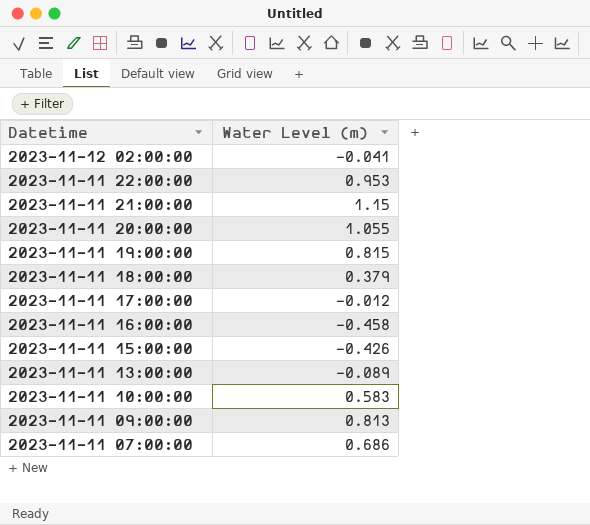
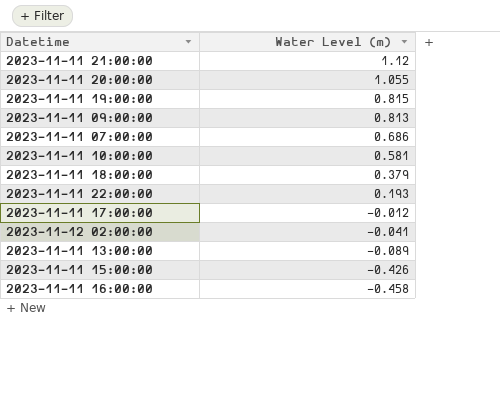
row order: Datetime descending -> Water Level (m) descending
2023-11-11 21:00:00 | Water Level (m): 1.15 -> 1.12
2023-11-11 10:00:00 | Water Level (m): 0.583 -> 0.581
2023-11-11 22:00:00 | Water Level (m): 0.953 -> 0.193

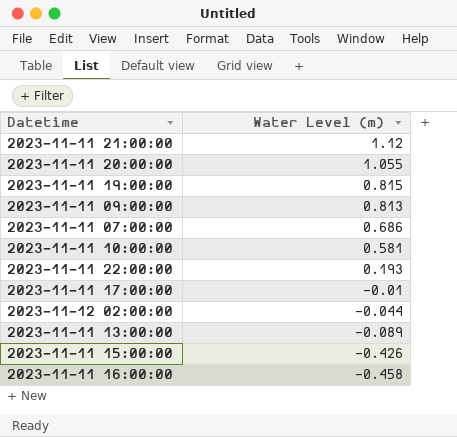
row 2023-11-11 18:00:00: 0.379 -> none
2023-11-11 17:00:00 | Water Level (m): -0.012 -> -0.01
2023-11-12 02:00:00 | Water Level (m): -0.041 -> -0.044

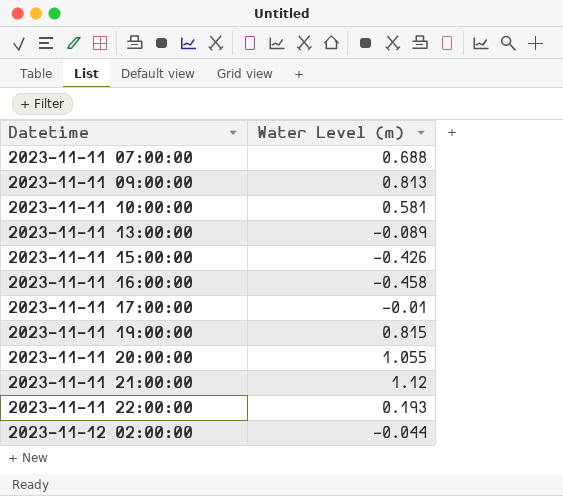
row order: Water Level (m) descending -> Datetime ascending
2023-11-11 07:00:00 | Water Level (m): 0.686 -> 0.688

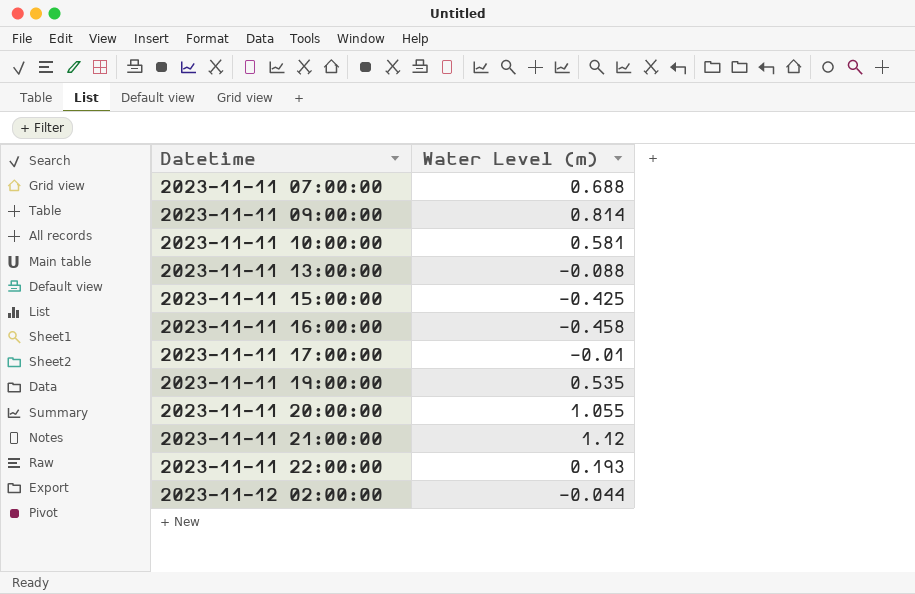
2023-11-11 09:00:00 | Water Level (m): 0.813 -> 0.814
2023-11-11 13:00:00 | Water Level (m): -0.089 -> -0.088
2023-11-11 15:00:00 | Water Level (m): -0.426 -> -0.425
2023-11-11 19:00:00 | Water Level (m): 0.815 -> 0.535

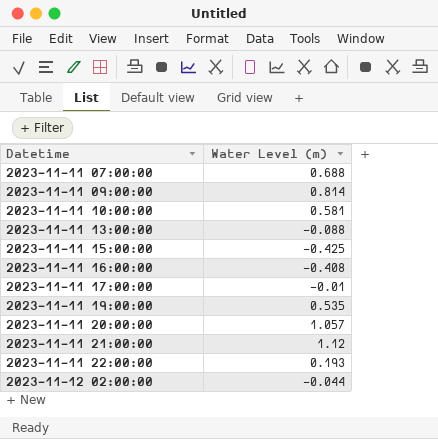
2023-11-11 16:00:00 | Water Level (m): -0.458 -> -0.408
2023-11-11 20:00:00 | Water Level (m): 1.055 -> 1.057

